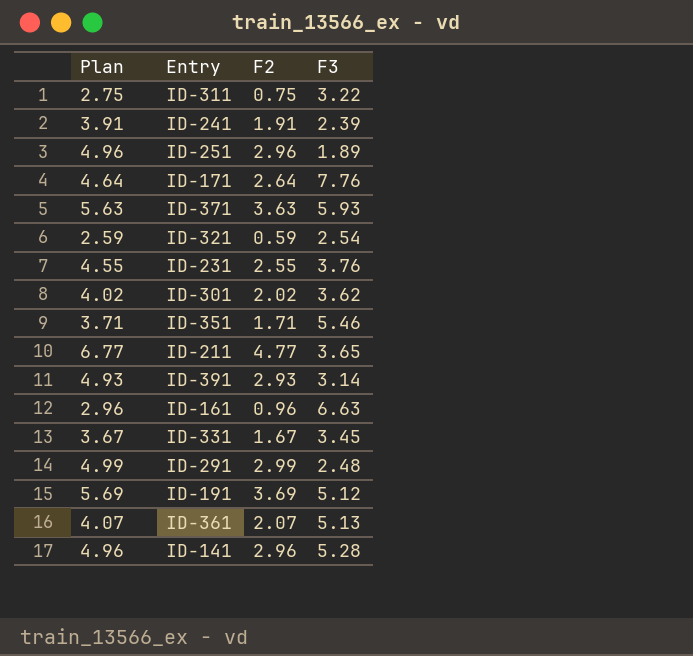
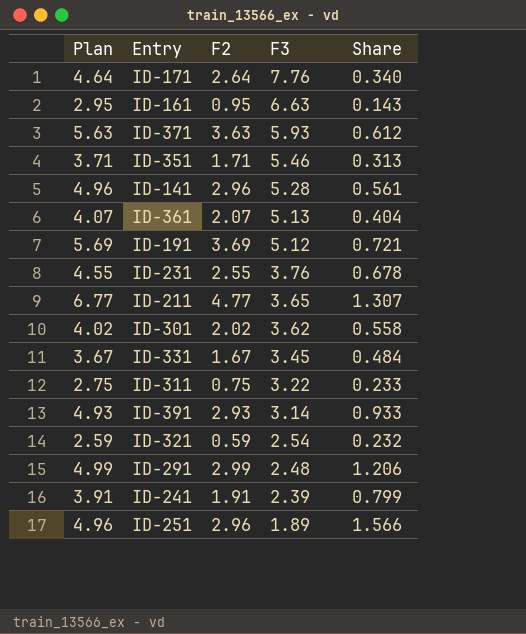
row order: none -> F3 descending
column Share | formula: none -> [F2] / [F3]
ID-161 | Plan: 2.96 -> 2.95
ID-161 | F2: 0.96 -> 0.95

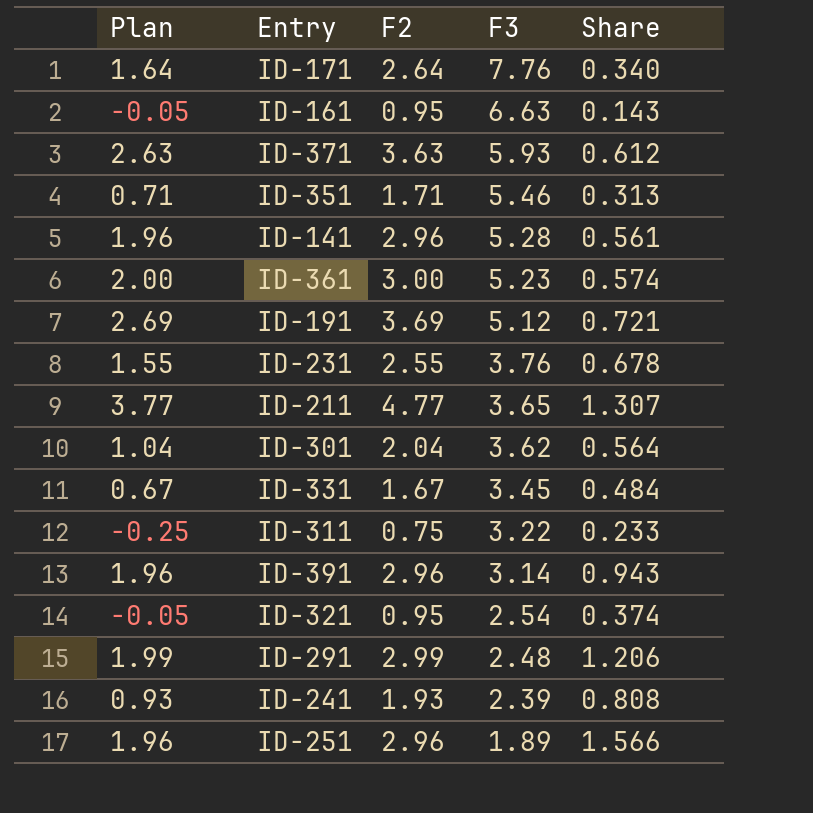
column Plan | formula: [F2] + 2 -> [F2] - 1
ID-361 | F2: 2.07 -> 3.00
ID-361 | F3: 5.13 -> 5.23
ID-361 | Share: 0.404 -> 0.574
ID-301 | F2: 2.02 -> 2.04
ID-301 | Share: 0.558 -> 0.564
ID-391 | F2: 2.93 -> 2.96
ID-391 | Share: 0.933 -> 0.943
ID-321 | F2: 0.59 -> 0.95
ID-321 | Share: 0.232 -> 0.374
ID-241 | F2: 1.91 -> 1.93
ID-241 | Share: 0.799 -> 0.808

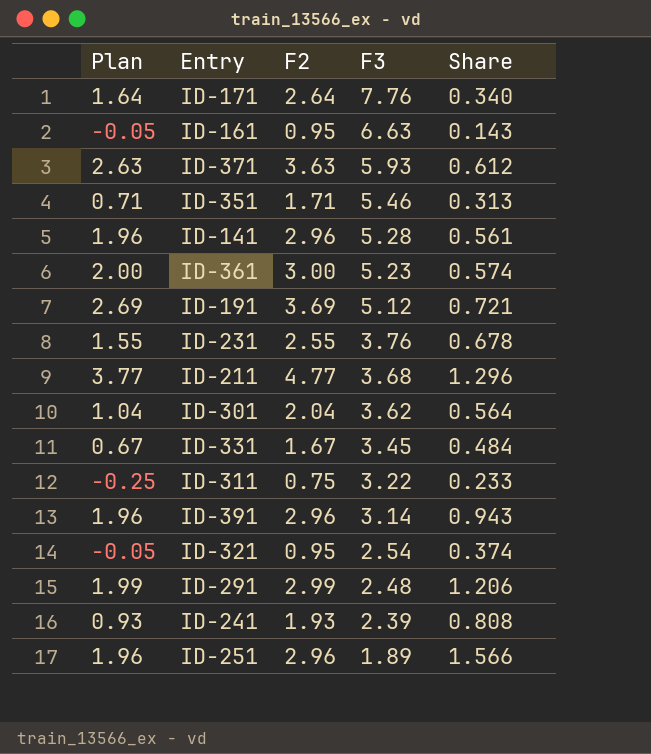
ID-211 | F3: 3.65 -> 3.68
ID-211 | Share: 1.307 -> 1.296

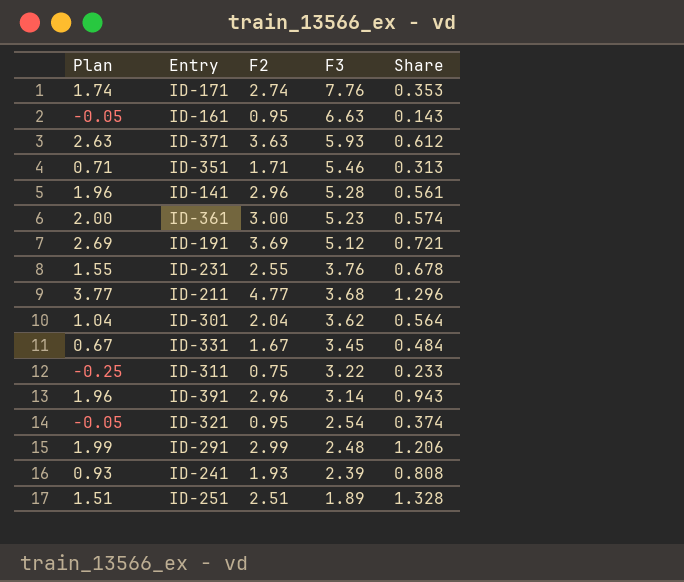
ID-171 | Plan: 1.64 -> 1.74
ID-171 | F2: 2.64 -> 2.74
ID-171 | Share: 0.340 -> 0.353
ID-251 | Plan: 1.96 -> 1.51
ID-251 | F2: 2.96 -> 2.51
ID-251 | Share: 1.566 -> 1.328

